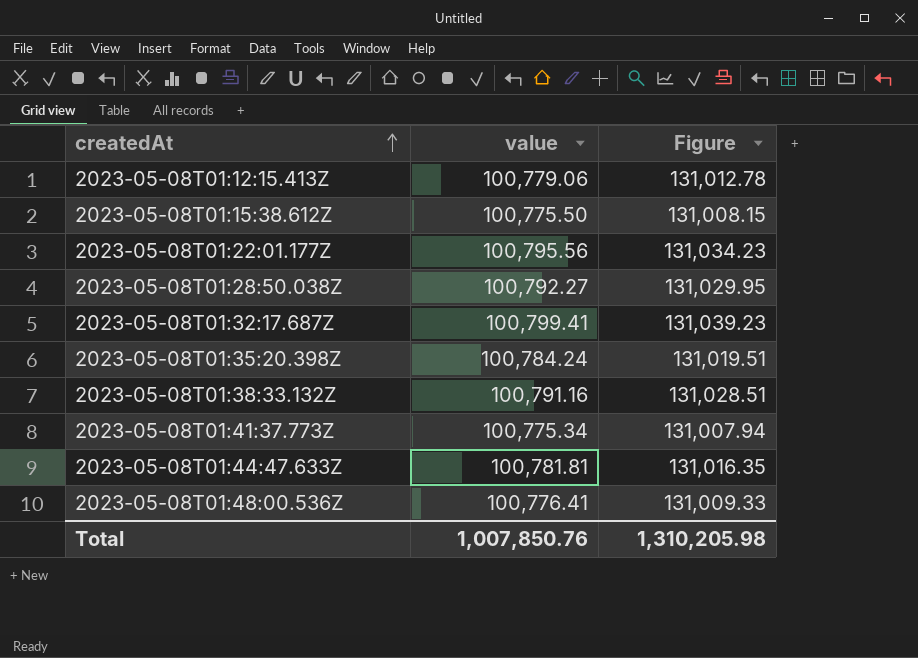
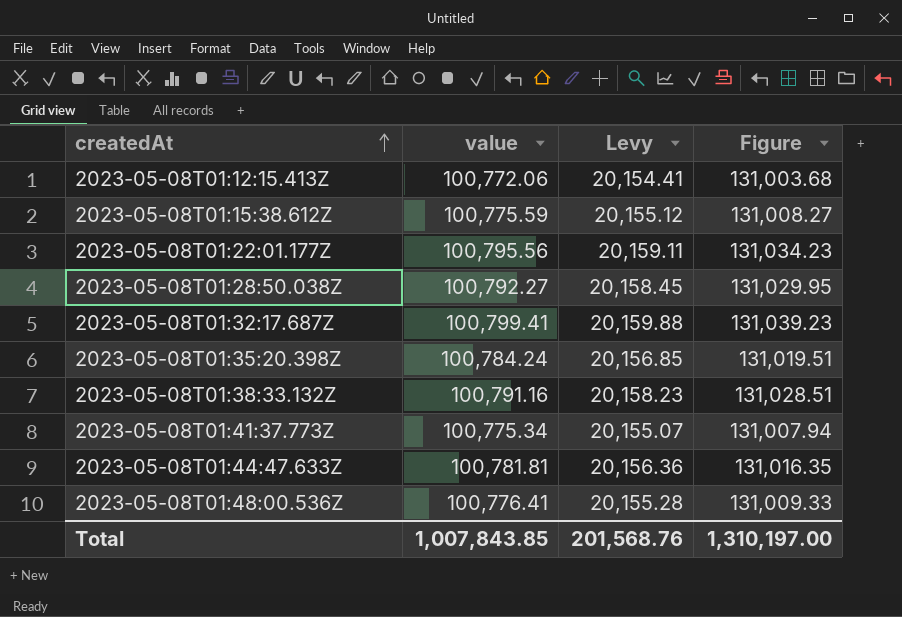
column Levy | formula: none -> [value] * 0.2
2023-05-08T01:12:15.413Z | value: 100,779.06 -> 100,772.06
2023-05-08T01:12:15.413Z | Figure: 131,012.78 -> 131,003.68
2023-05-08T01:15:38.612Z | value: 100,775.50 -> 100,775.59
2023-05-08T01:15:38.612Z | Figure: 131,008.15 -> 131,008.27
Total | value: 1,007,850.76 -> 1,007,843.85
Total | Figure: 1,310,205.98 -> 1,310,197.00

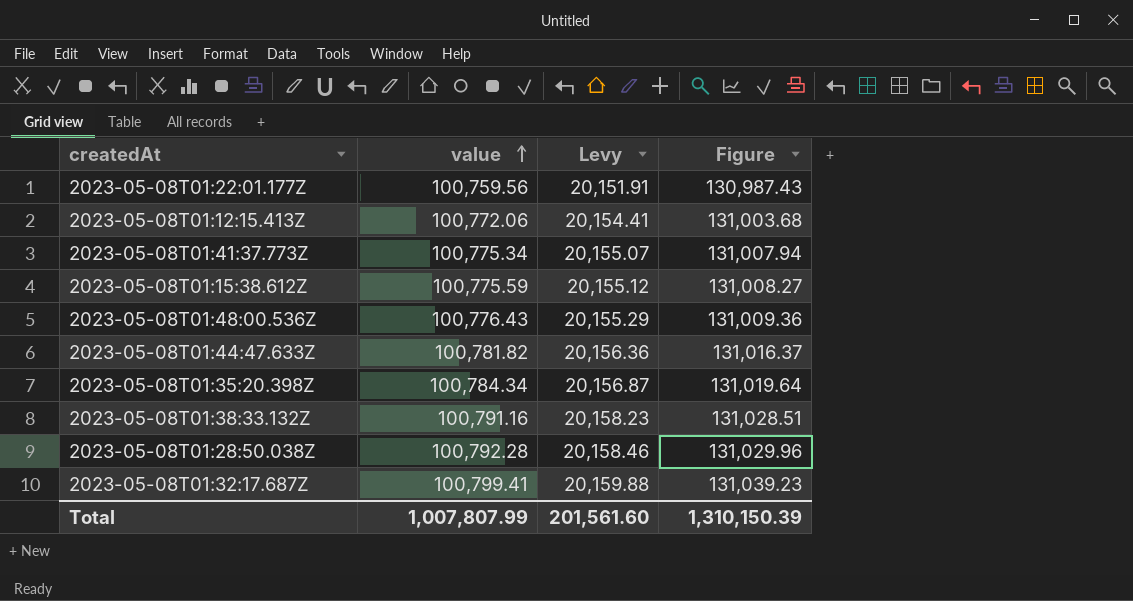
row order: createdAt ascending -> value ascending
2023-05-08T01:22:01.177Z | value: 100,795.56 -> 100,759.56
2023-05-08T01:22:01.177Z | Levy: 20,159.11 -> 20,151.91
2023-05-08T01:22:01.177Z | Figure: 131,034.23 -> 130,987.43
2023-05-08T01:48:00.536Z | value: 100,776.41 -> 100,776.43
2023-05-08T01:48:00.536Z | Levy: 20,155.28 -> 20,155.29
2023-05-08T01:48:00.536Z | Figure: 131,009.33 -> 131,009.36
2023-05-08T01:44:47.633Z | value: 100,781.81 -> 100,781.82
2023-05-08T01:44:47.633Z | Figure: 131,016.35 -> 131,016.37
2023-05-08T01:35:20.398Z | value: 100,784.24 -> 100,784.34
2023-05-08T01:35:20.398Z | Levy: 20,156.85 -> 20,156.87
2023-05-08T01:35:20.398Z | Figure: 131,019.51 -> 131,019.64
2023-05-08T01:28:50.038Z | value: 100,792.27 -> 100,792.28
2023-05-08T01:28:50.038Z | Levy: 20,158.45 -> 20,158.46
2023-05-08T01:28:50.038Z | Figure: 131,029.95 -> 131,029.96
Total | value: 1,007,843.85 -> 1,007,807.99
Total | Levy: 201,568.76 -> 201,561.60
Total | Figure: 1,310,197.00 -> 1,310,150.39

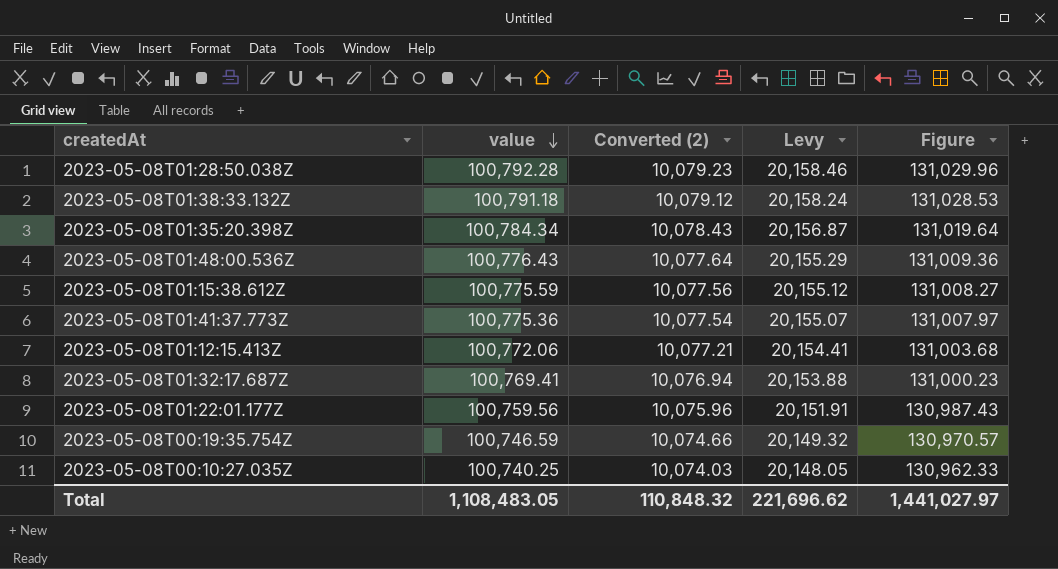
row order: value ascending -> value descending
column Converted (2) | formula: none -> [value] * 0.1
row 2023-05-08T01:44:47.633Z: 100,781.82 | 20,156.36 | 131,016.37 -> none
2023-05-08T01:38:33.132Z | value: 100,791.16 -> 100,791.18
2023-05-08T01:38:33.132Z | Levy: 20,158.23 -> 20,158.24
2023-05-08T01:38:33.132Z | Figure: 131,028.51 -> 131,028.53
2023-05-08T01:41:37.773Z | value: 100,775.34 -> 100,775.36
2023-05-08T01:41:37.773Z | Figure: 131,007.94 -> 131,007.97
2023-05-08T01:32:17.687Z | value: 100,799.41 -> 100,769.41
2023-05-08T01:32:17.687Z | Levy: 20,159.88 -> 20,153.88
2023-05-08T01:32:17.687Z | Figure: 131,039.23 -> 131,000.23
row 2023-05-08T00:19:35.754Z: none -> 100,746.59 | 10,074.66 | 20,149.32 | 130,970.57
row 2023-05-08T00:10:27.035Z: none -> 100,740.25 | 10,074.03 | 20,148.05 | 130,962.33
Total | value: 1,007,807.99 -> 1,108,483.05
Total | Levy: 201,561.60 -> 221,696.62
Total | Figure: 1,310,150.39 -> 1,441,027.97

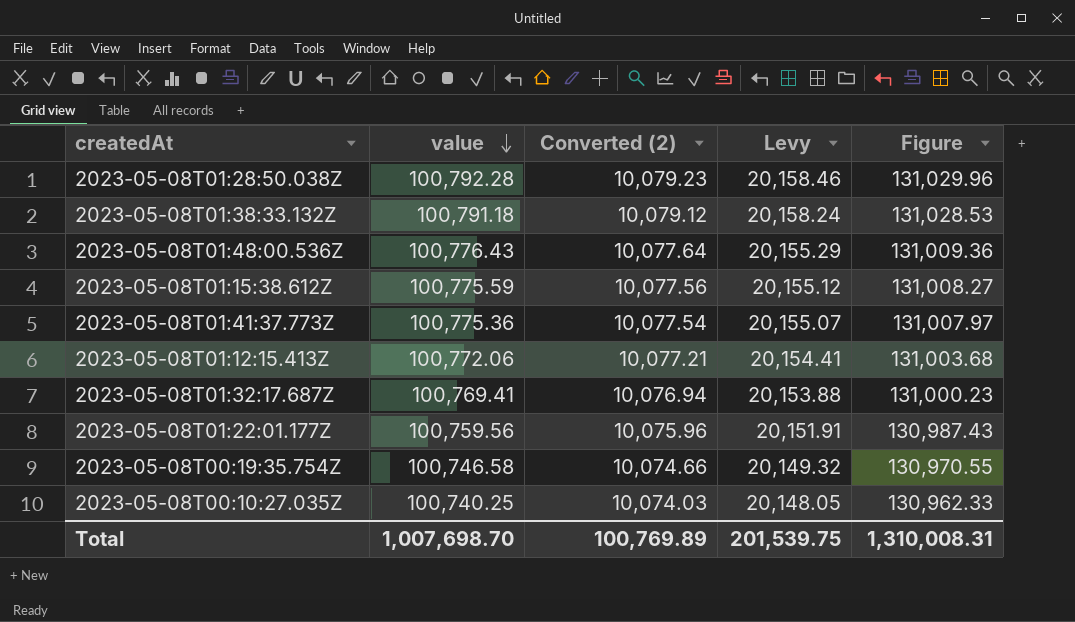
row 2023-05-08T01:35:20.398Z: 100,784.34 | 10,078.43 | 20,156.87 | 131,019.64 -> none
2023-05-08T00:19:35.754Z | value: 100,746.59 -> 100,746.58
2023-05-08T00:19:35.754Z | Figure: 130,970.57 -> 130,970.55
Total | value: 1,108,483.05 -> 1,007,698.70
Total | Converted (2): 110,848.32 -> 100,769.89
Total | Levy: 221,696.62 -> 201,539.75
Total | Figure: 1,441,027.97 -> 1,310,008.31

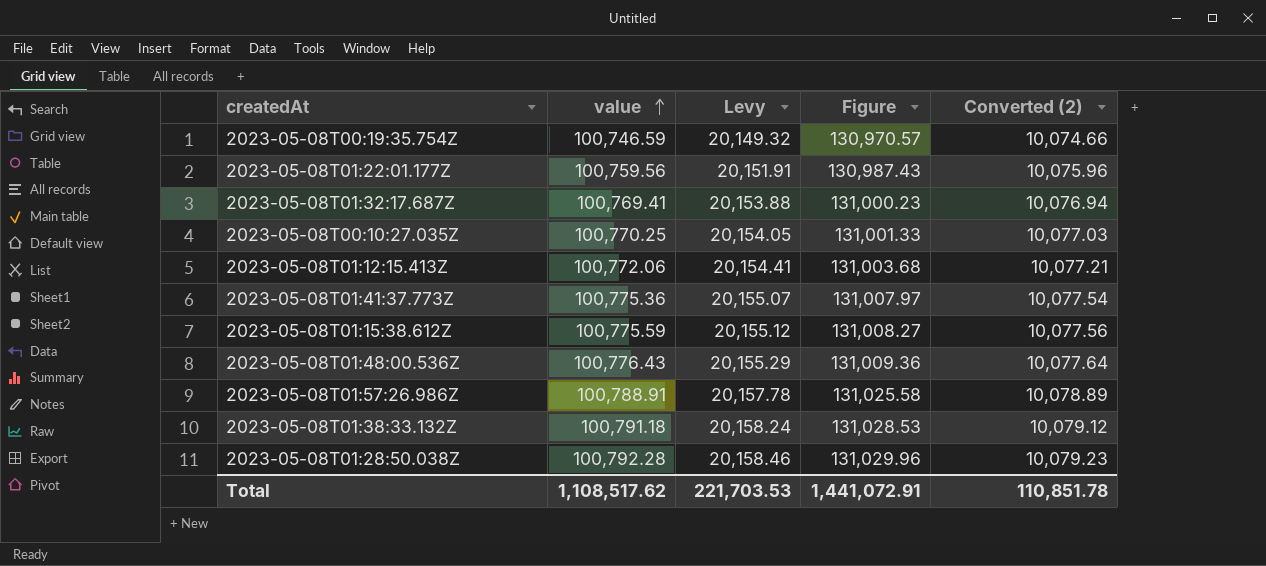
row order: value descending -> value ascending
column Converted (2) | position: 3 -> 5
2023-05-08T00:19:35.754Z | value: 100,746.58 -> 100,746.59
2023-05-08T00:19:35.754Z | Figure: 130,970.55 -> 130,970.57
2023-05-08T00:10:27.035Z | value: 100,740.25 -> 100,770.25
2023-05-08T00:10:27.035Z | Levy: 20,148.05 -> 20,154.05
2023-05-08T00:10:27.035Z | Figure: 130,962.33 -> 131,001.33
2023-05-08T00:10:27.035Z | Converted (2): 10,074.03 -> 10,077.03
row 2023-05-08T01:57:26.986Z: none -> 100,788.91 | 20,157.78 | 131,025.58 | 10,078.89
Total | value: 1,007,698.70 -> 1,108,517.62
Total | Levy: 201,539.75 -> 221,703.53
Total | Figure: 1,310,008.31 -> 1,441,072.91
Total | Converted (2): 100,769.89 -> 110,851.78

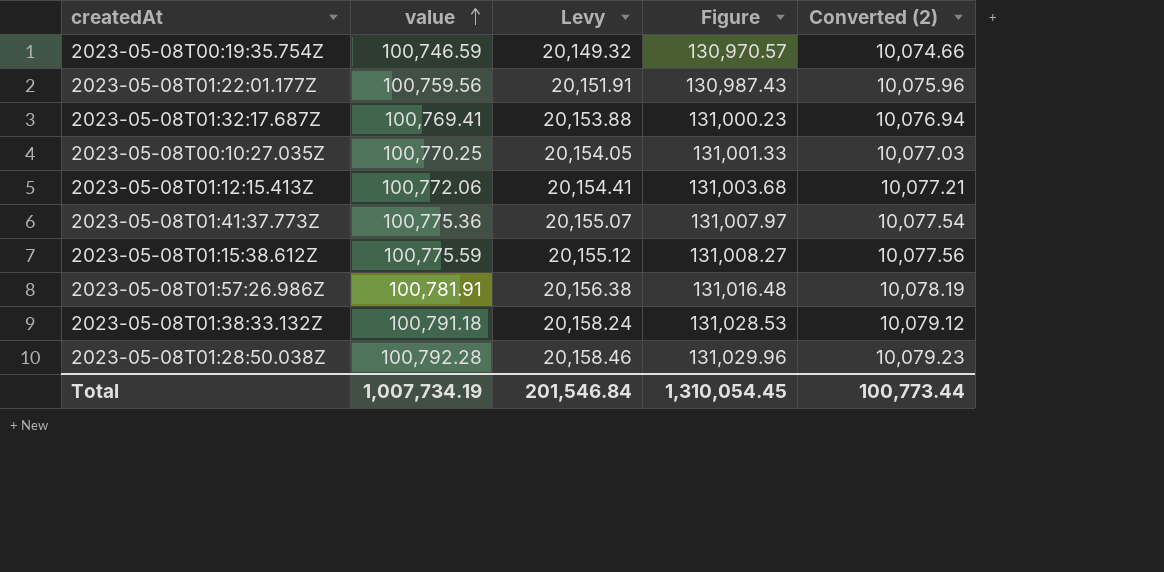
row 2023-05-08T01:48:00.536Z: 100,776.43 | 20,155.29 | 131,009.36 | 10,077.64 -> none
2023-05-08T01:57:26.986Z | value: 100,788.91 -> 100,781.91
2023-05-08T01:57:26.986Z | Levy: 20,157.78 -> 20,156.38
2023-05-08T01:57:26.986Z | Figure: 131,025.58 -> 131,016.48
2023-05-08T01:57:26.986Z | Converted (2): 10,078.89 -> 10,078.19
Total | value: 1,108,517.62 -> 1,007,734.19
Total | Levy: 221,703.53 -> 201,546.84
Total | Figure: 1,441,072.91 -> 1,310,054.45
Total | Converted (2): 110,851.78 -> 100,773.44

